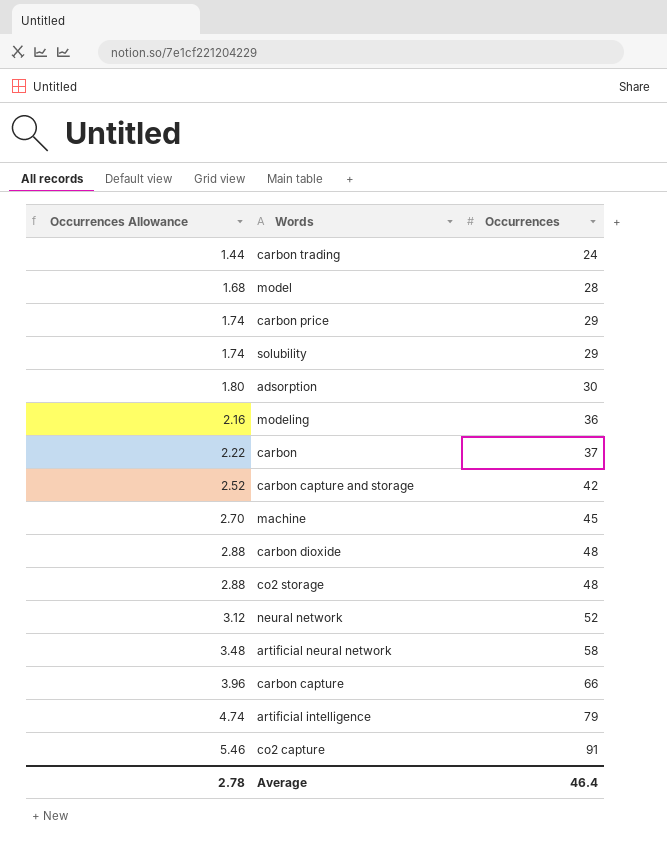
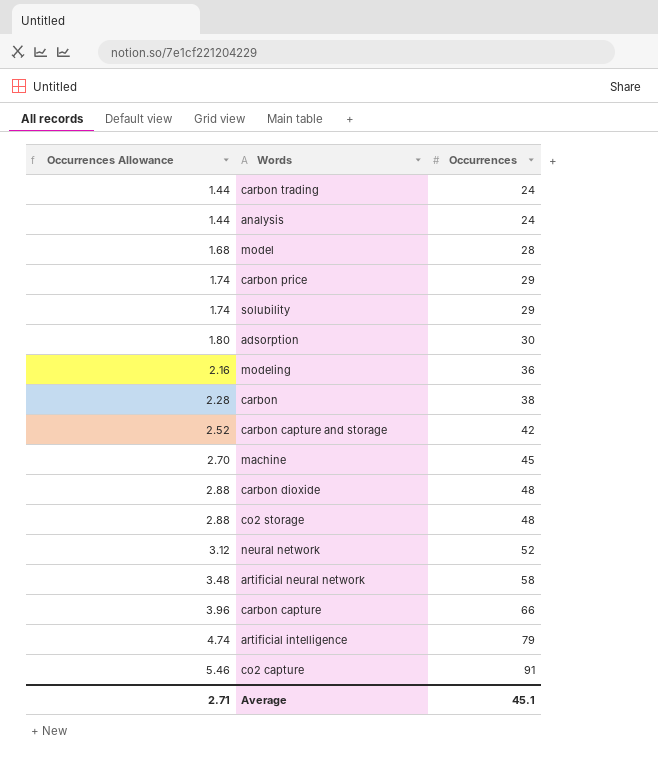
row analysis: none -> 1.44 | 24
carbon | Occurrences Allowance: 2.22 -> 2.28
carbon | Occurrences: 37 -> 38
Average | Occurrences Allowance: 2.78 -> 2.71
Average | Occurrences: 46.4 -> 45.1

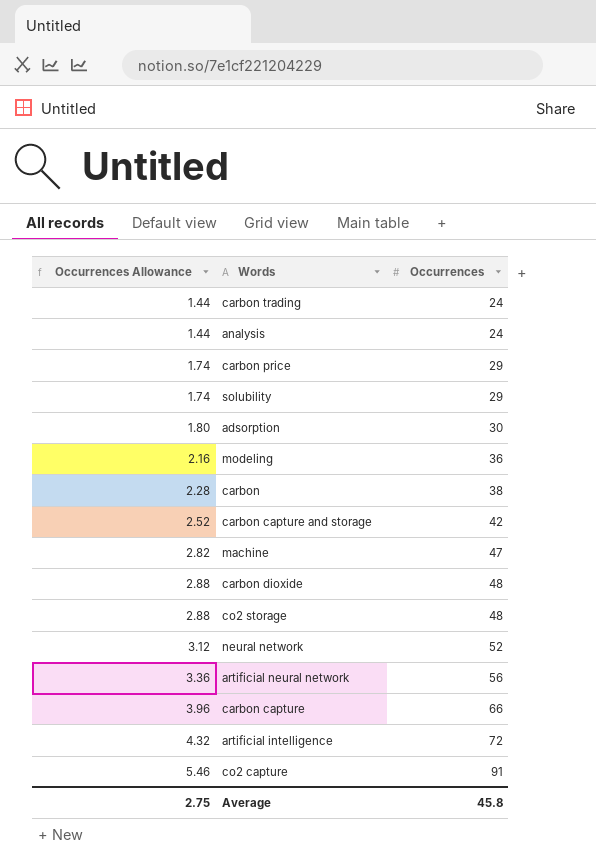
row model: 1.68 | 28 -> none
machine | Occurrences Allowance: 2.70 -> 2.82
machine | Occurrences: 45 -> 47
artificial neural network | Occurrences Allowance: 3.48 -> 3.36
artificial neural network | Occurrences: 58 -> 56
artificial intelligence | Occurrences Allowance: 4.74 -> 4.32
artificial intelligence | Occurrences: 79 -> 72
Average | Occurrences Allowance: 2.71 -> 2.75
Average | Occurrences: 45.1 -> 45.8

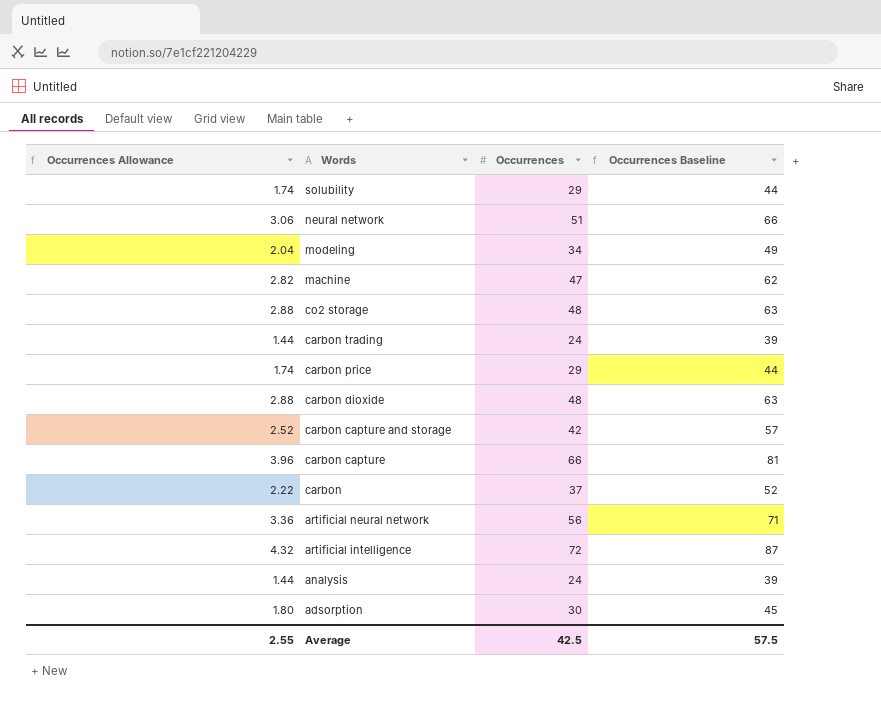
row order: Occurrences Allowance ascending -> Words descending
column Occurrences Baseline | formula: none -> [Occurrences] + 15
row co2 capture: 5.46 | 91 -> none
neural network | Occurrences Allowance: 3.12 -> 3.06
neural network | Occurrences: 52 -> 51
modeling | Occurrences Allowance: 2.16 -> 2.04
modeling | Occurrences: 36 -> 34
carbon | Occurrences Allowance: 2.28 -> 2.22
carbon | Occurrences: 38 -> 37
Average | Occurrences Allowance: 2.75 -> 2.55
Average | Occurrences: 45.8 -> 42.5

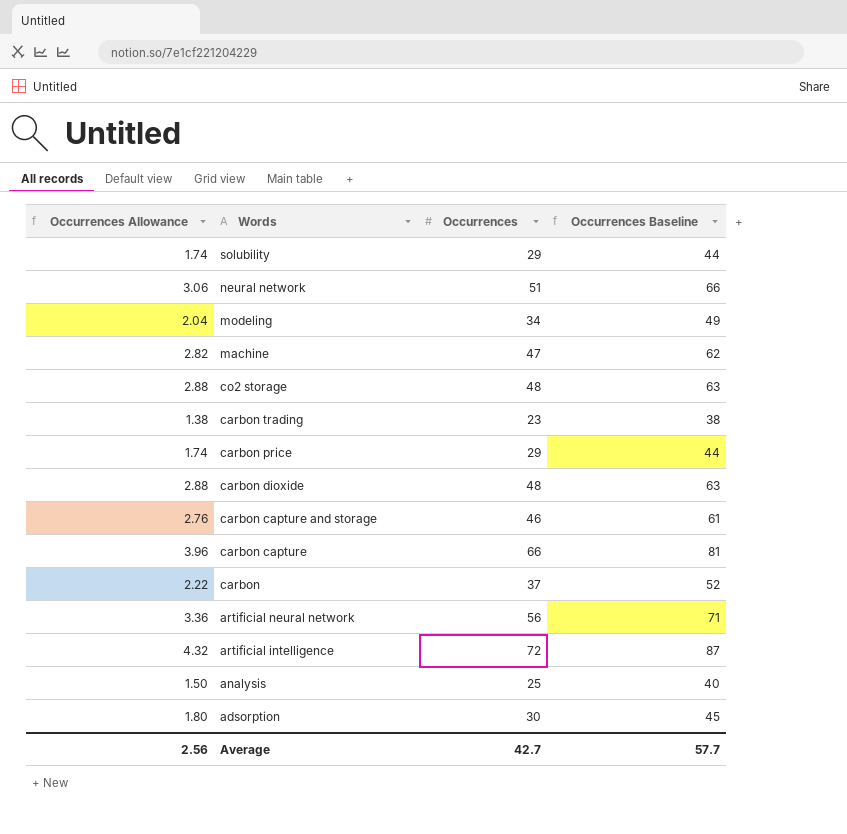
carbon trading | Occurrences Allowance: 1.44 -> 1.38
carbon trading | Occurrences: 24 -> 23
carbon trading | Occurrences Baseline: 39 -> 38
carbon capture and storage | Occurrences Allowance: 2.52 -> 2.76
carbon capture and storage | Occurrences: 42 -> 46
carbon capture and storage | Occurrences Baseline: 57 -> 61
analysis | Occurrences Allowance: 1.44 -> 1.50
analysis | Occurrences: 24 -> 25
analysis | Occurrences Baseline: 39 -> 40
Average | Occurrences Allowance: 2.55 -> 2.56
Average | Occurrences: 42.5 -> 42.7
Average | Occurrences Baseline: 57.5 -> 57.7

